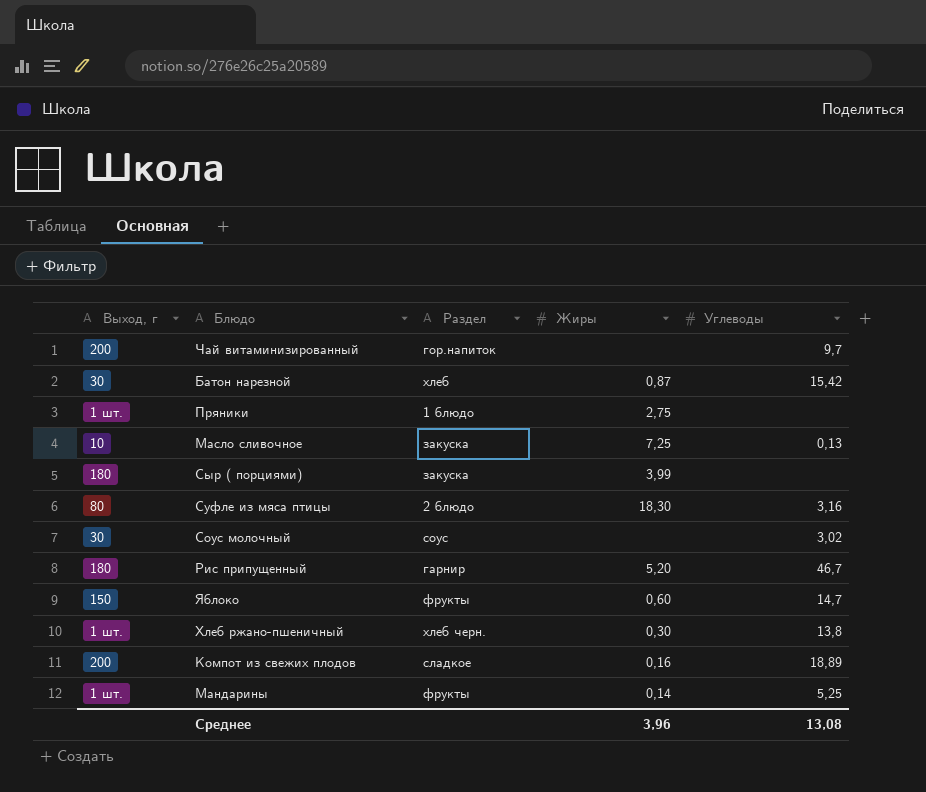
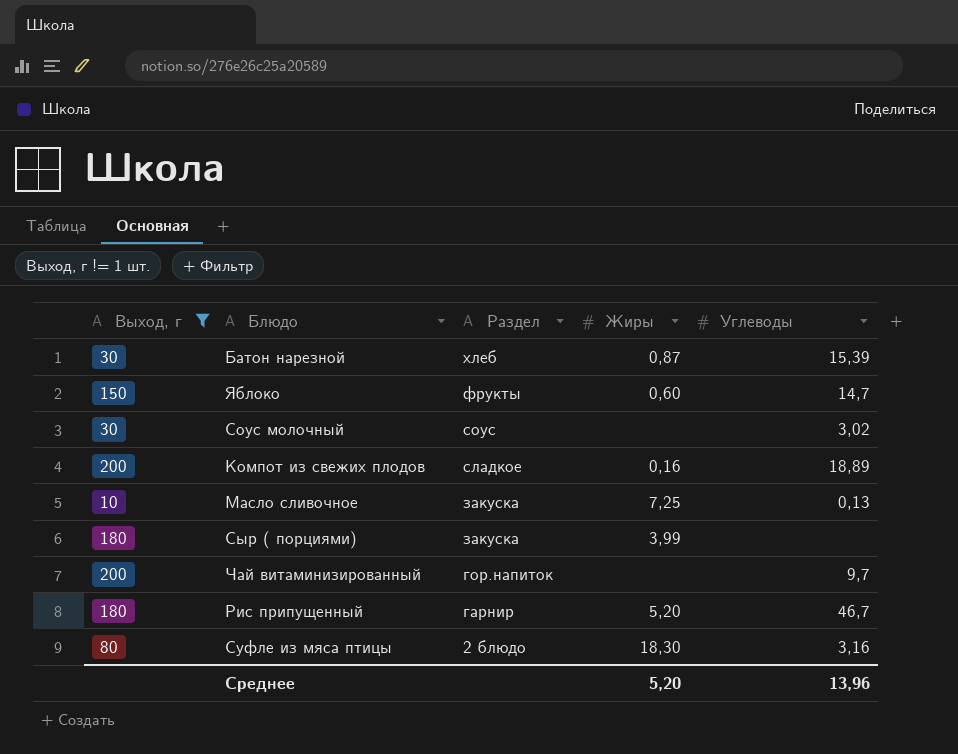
filter: none -> Выход, г != 1 шт.
row order: none -> Раздел descending
Батон нарезной | Углеводы: 15,42 -> 15,39
Среднее | Жиры: 3,96 -> 5,20
Среднее | Углеводы: 13,08 -> 13,96

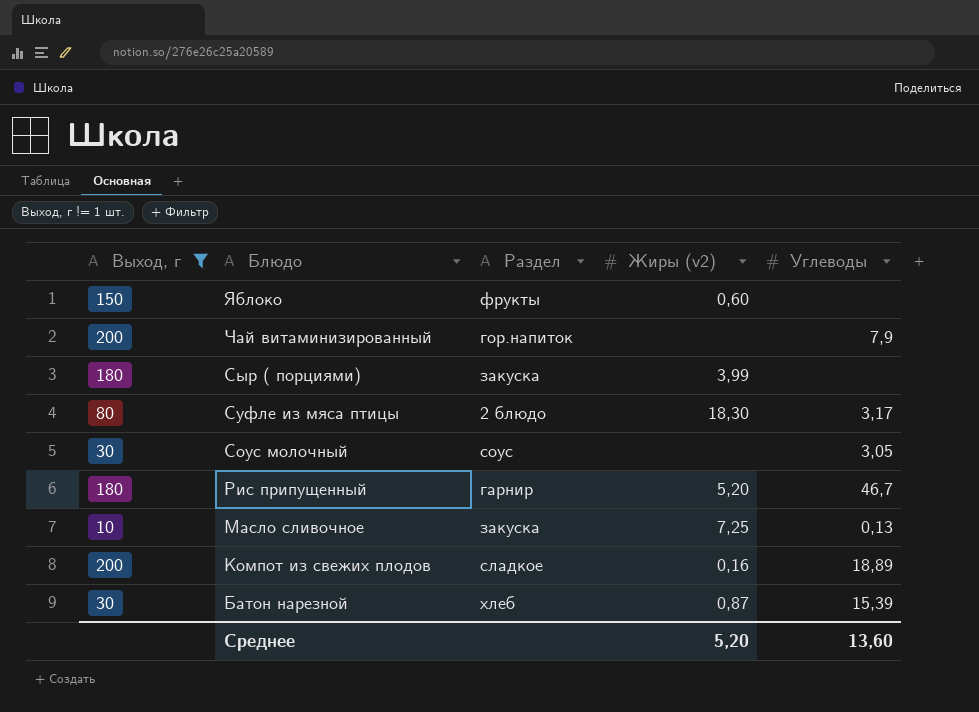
row order: Раздел descending -> Блюдо descending
column name: Жиры -> Жиры (v2)
Яблоко | Углеводы: 14,7 -> none
Чай витаминизированный | Углеводы: 9,7 -> 7,9
Суфле из мяса птицы | Углеводы: 3,16 -> 3,17
Соус молочный | Углеводы: 3,02 -> 3,05
Среднее | Углеводы: 13,96 -> 13,60

